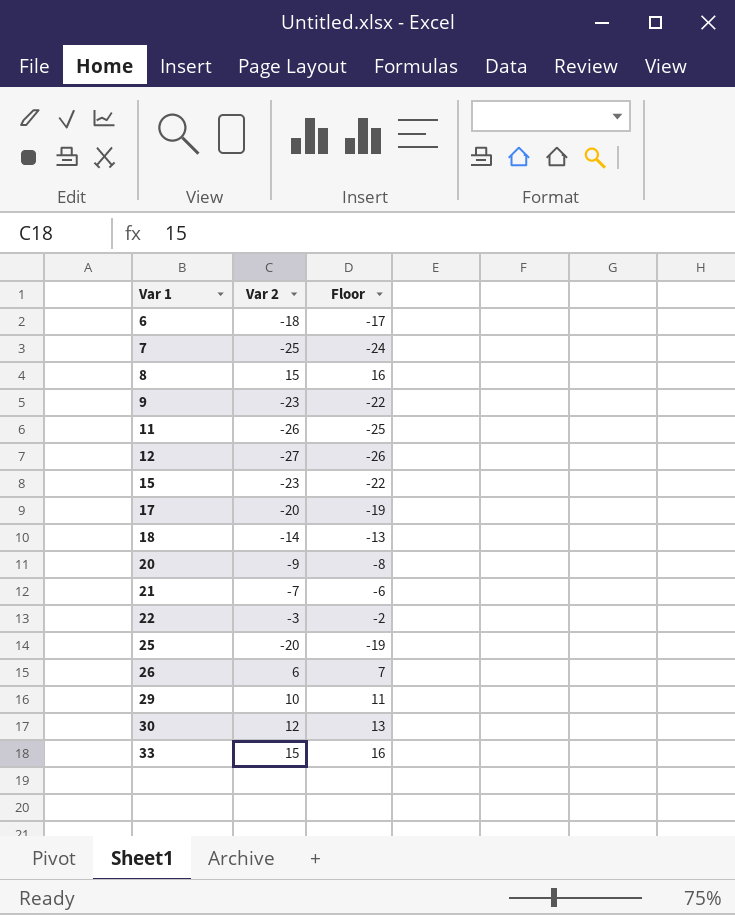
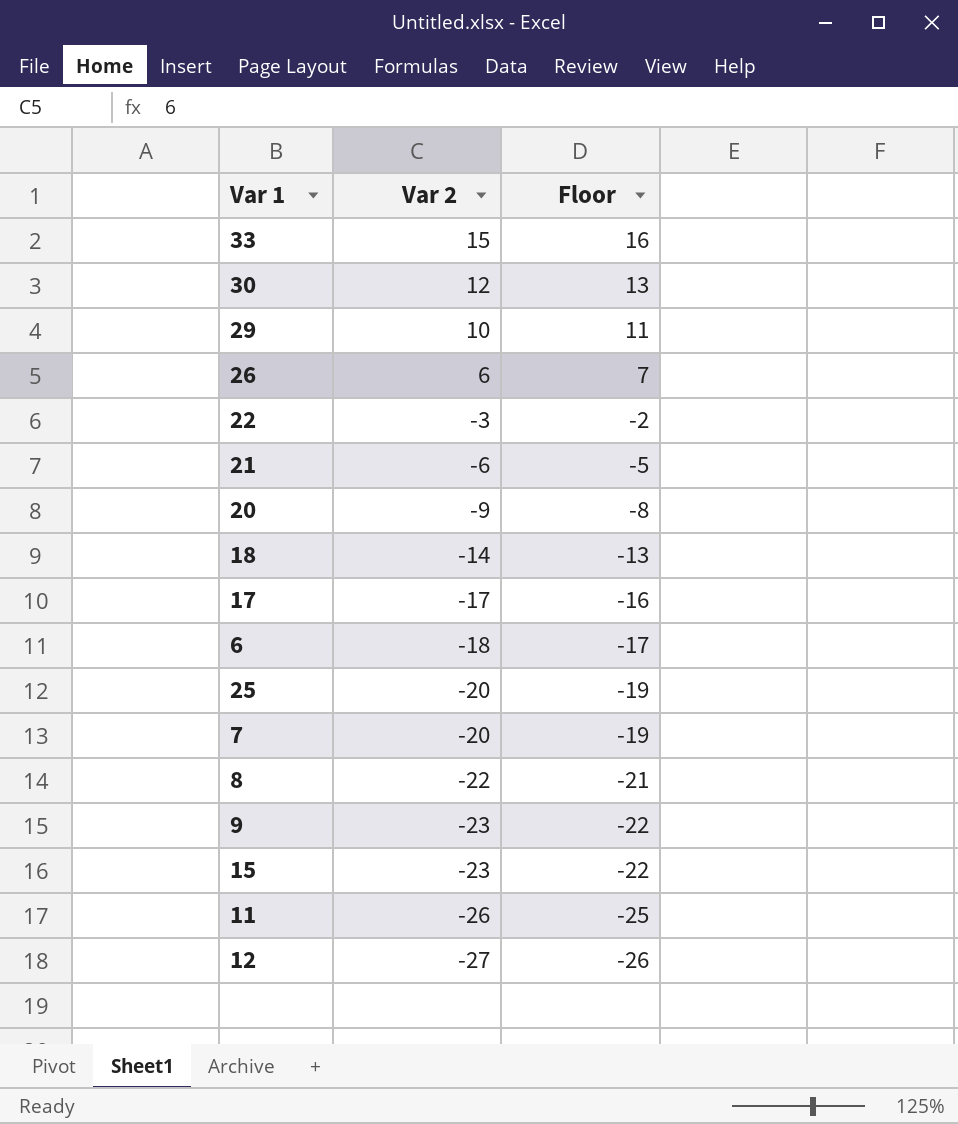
row order: Var 1 ascending -> Var 2 descending
21 | Var 2: -7 -> -6
21 | Floor: -6 -> -5
17 | Var 2: -20 -> -17
17 | Floor: -19 -> -16
7 | Var 2: -25 -> -20
7 | Floor: -24 -> -19
8 | Var 2: 15 -> -22
8 | Floor: 16 -> -21

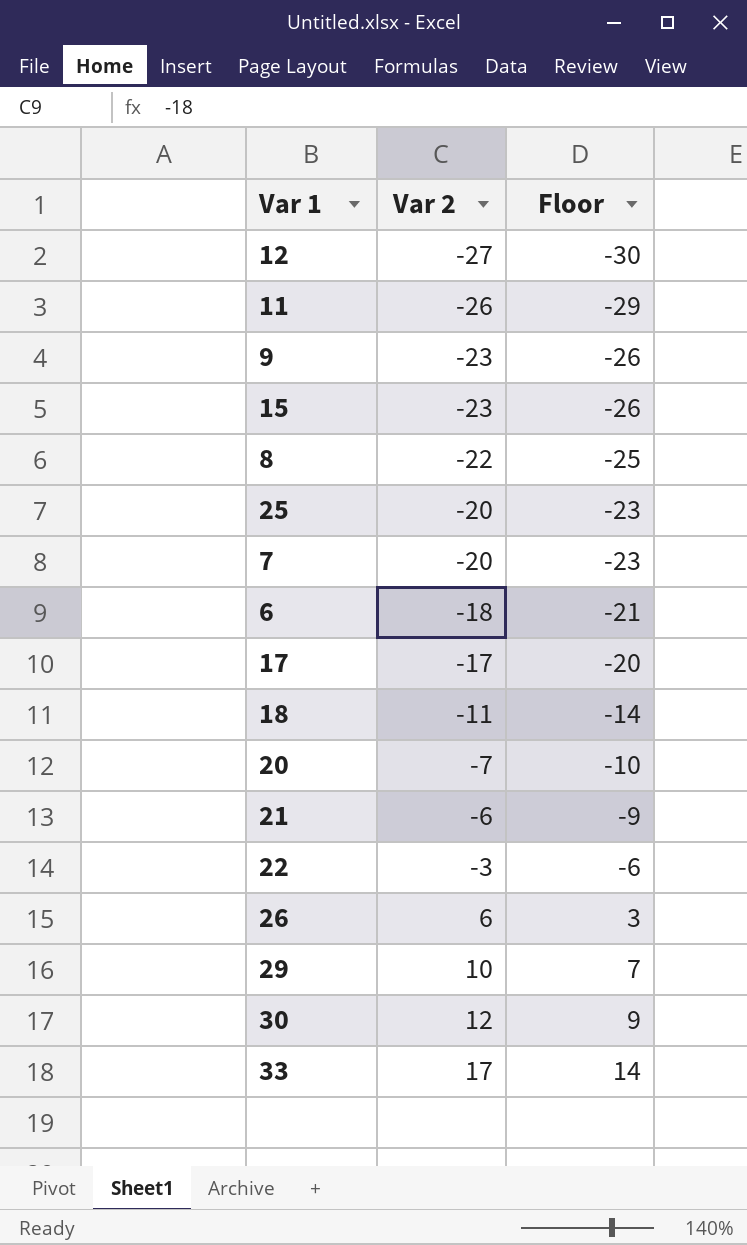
row order: Var 2 descending -> Var 2 ascending
column Floor | formula: [Var 2] + 1 -> [Var 2] - 3
18 | Var 2: -14 -> -11
20 | Var 2: -9 -> -7
33 | Var 2: 15 -> 17

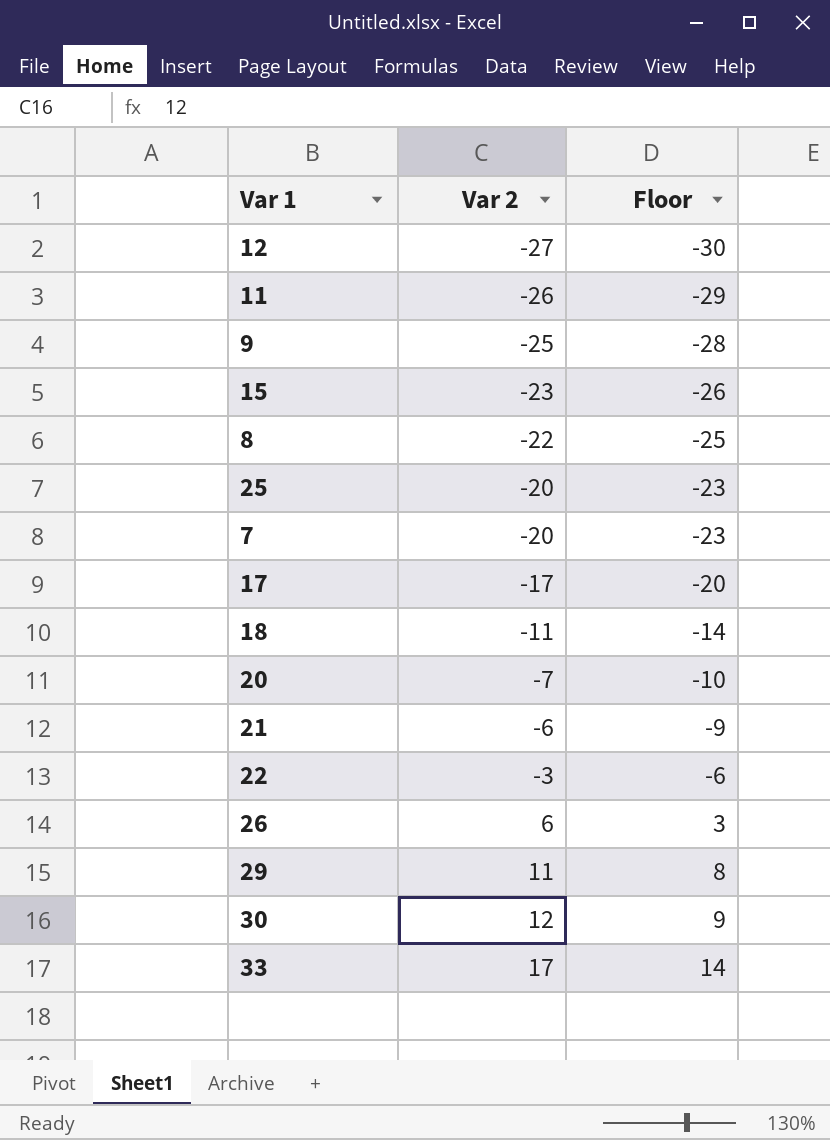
row 6: -18 | -21 -> none
9 | Var 2: -23 -> -25
9 | Floor: -26 -> -28
29 | Var 2: 10 -> 11
29 | Floor: 7 -> 8

